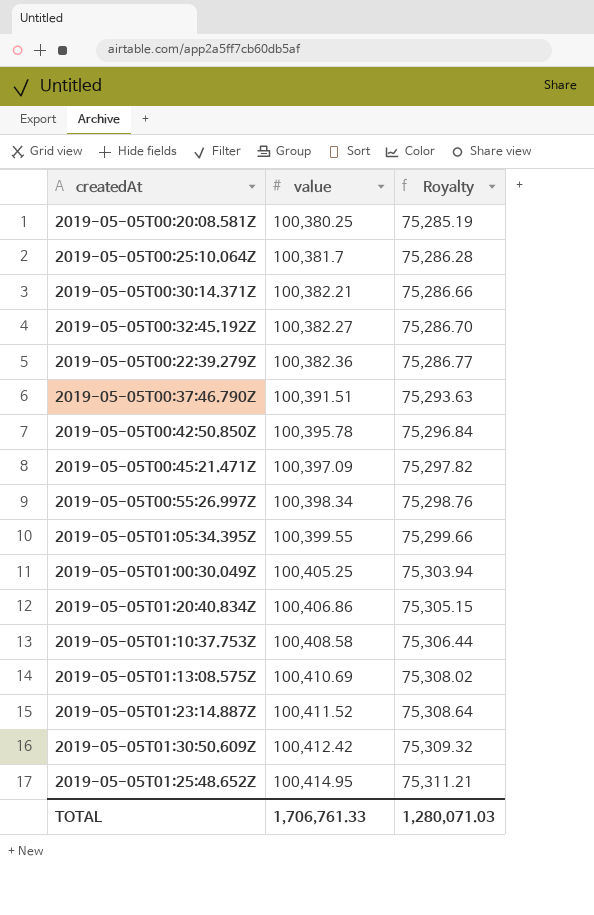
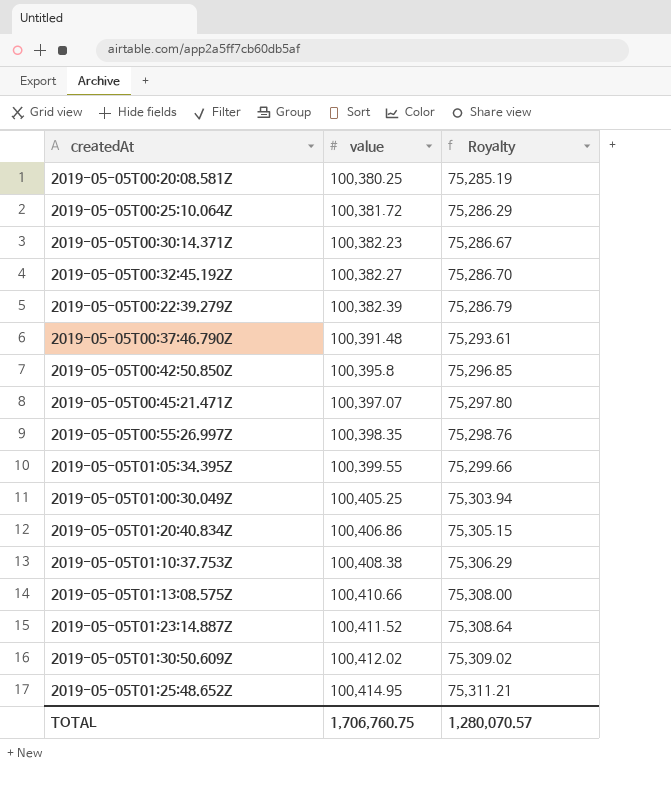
2019-05-05T00:25:10.064Z | value: 100,381.7 -> 100,381.72
2019-05-05T00:25:10.064Z | Royalty: 75,286.28 -> 75,286.29
2019-05-05T00:30:14.371Z | value: 100,382.21 -> 100,382.23
2019-05-05T00:30:14.371Z | Royalty: 75,286.66 -> 75,286.67
2019-05-05T00:22:39.279Z | value: 100,382.36 -> 100,382.39
2019-05-05T00:22:39.279Z | Royalty: 75,286.77 -> 75,286.79
2019-05-05T00:37:46.790Z | value: 100,391.51 -> 100,391.48
2019-05-05T00:37:46.790Z | Royalty: 75,293.63 -> 75,293.61
2019-05-05T00:42:50.850Z | value: 100,395.78 -> 100,395.8
2019-05-05T00:42:50.850Z | Royalty: 75,296.84 -> 75,296.85
2019-05-05T00:45:21.471Z | value: 100,397.09 -> 100,397.07
2019-05-05T00:45:21.471Z | Royalty: 75,297.82 -> 75,297.80
2019-05-05T00:55:26.997Z | value: 100,398.34 -> 100,398.35
2019-05-05T01:10:37.753Z | value: 100,408.58 -> 100,408.38
2019-05-05T01:10:37.753Z | Royalty: 75,306.44 -> 75,306.29
2019-05-05T01:13:08.575Z | value: 100,410.69 -> 100,410.66
2019-05-05T01:13:08.575Z | Royalty: 75,308.02 -> 75,308.00
2019-05-05T01:30:50.609Z | value: 100,412.42 -> 100,412.02
2019-05-05T01:30:50.609Z | Royalty: 75,309.32 -> 75,309.02
TOTAL | value: 1,706,761.33 -> 1,706,760.75
TOTAL | Royalty: 1,280,071.03 -> 1,280,070.57

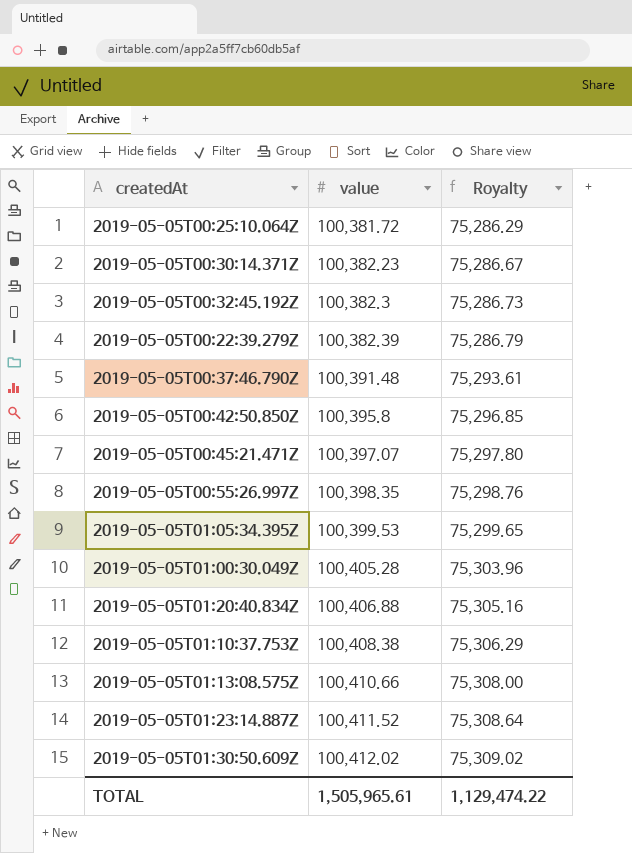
row 2019-05-05T00:20:08.581Z: 100,380.25 | 75,285.19 -> none
row 2019-05-05T01:25:48.652Z: 100,414.95 | 75,311.21 -> none
2019-05-05T00:32:45.192Z | value: 100,382.27 -> 100,382.3
2019-05-05T00:32:45.192Z | Royalty: 75,286.70 -> 75,286.73
2019-05-05T01:05:34.395Z | value: 100,399.55 -> 100,399.53
2019-05-05T01:05:34.395Z | Royalty: 75,299.66 -> 75,299.65
2019-05-05T01:00:30.049Z | value: 100,405.25 -> 100,405.28
2019-05-05T01:00:30.049Z | Royalty: 75,303.94 -> 75,303.96
2019-05-05T01:20:40.834Z | value: 100,406.86 -> 100,406.88
2019-05-05T01:20:40.834Z | Royalty: 75,305.15 -> 75,305.16
TOTAL | value: 1,706,760.75 -> 1,505,965.61
TOTAL | Royalty: 1,280,070.57 -> 1,129,474.22

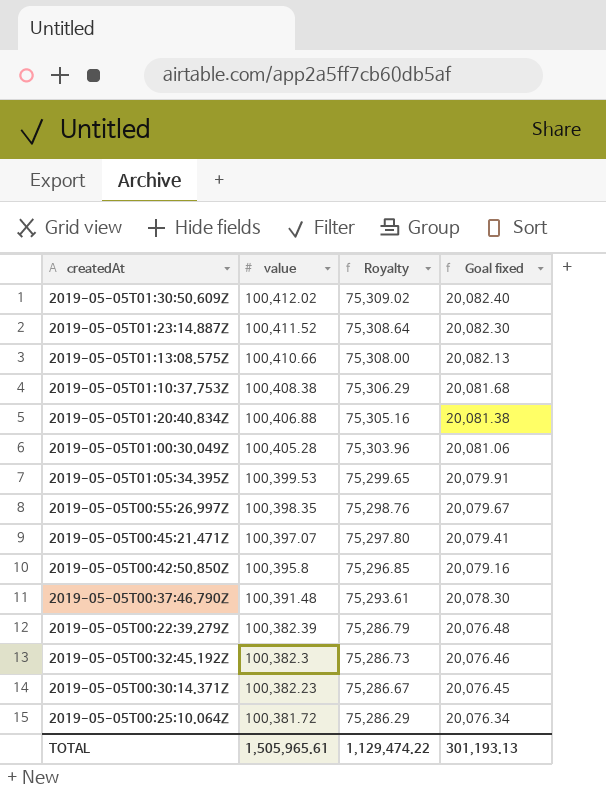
row order: value ascending -> value descending
column Goal fixed | formula: none -> [value] * 0.2

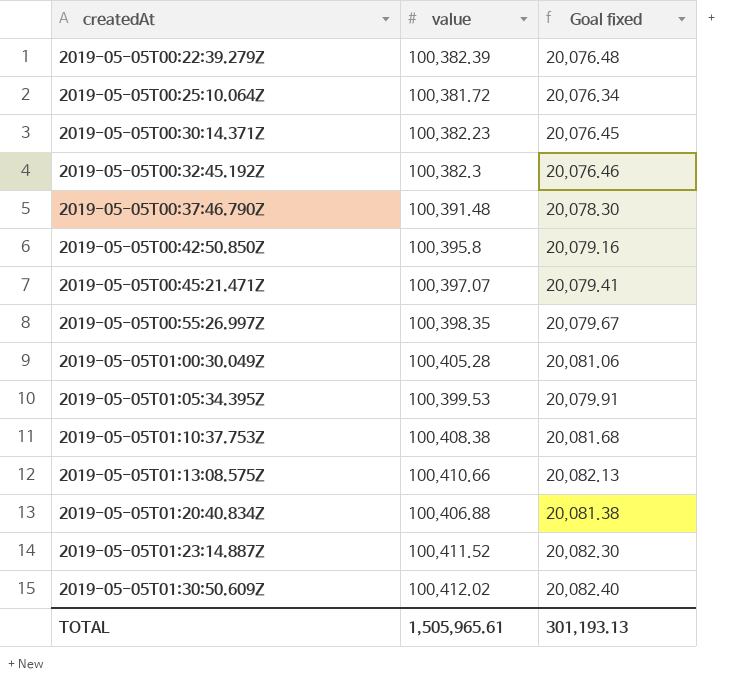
row order: value descending -> createdAt ascending
column Royalty | formula: [value] * 0.75 -> none

